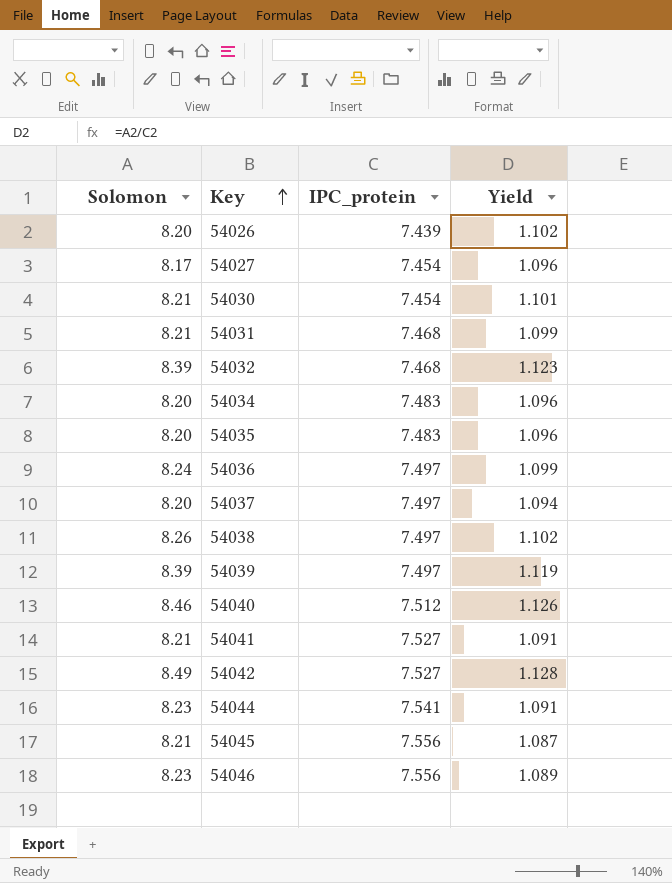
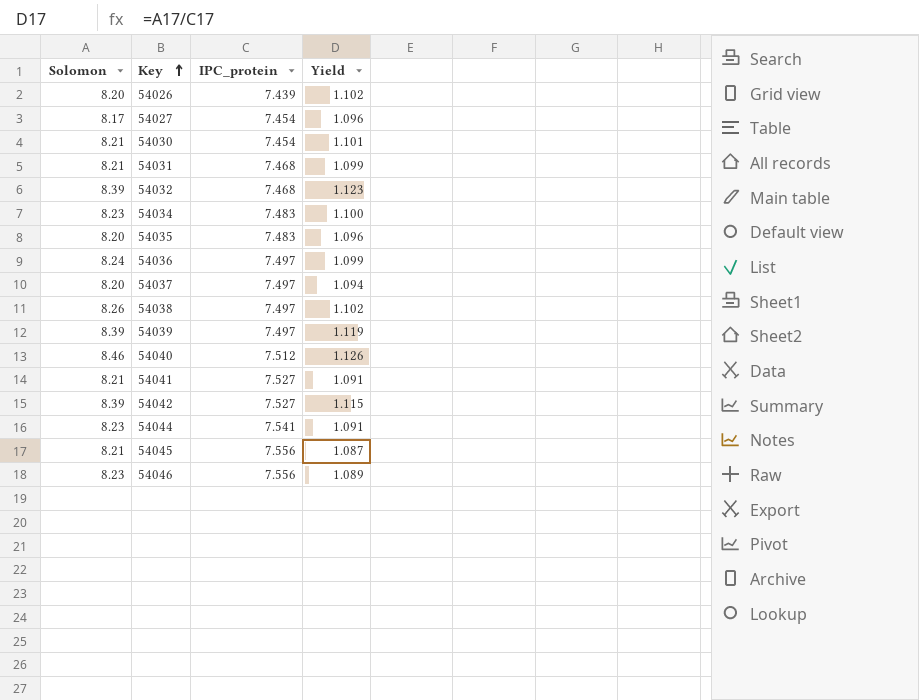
54034 | Solomon: 8.20 -> 8.23
54034 | Yield: 1.096 -> 1.100
54042 | Solomon: 8.49 -> 8.39
54042 | Yield: 1.128 -> 1.115

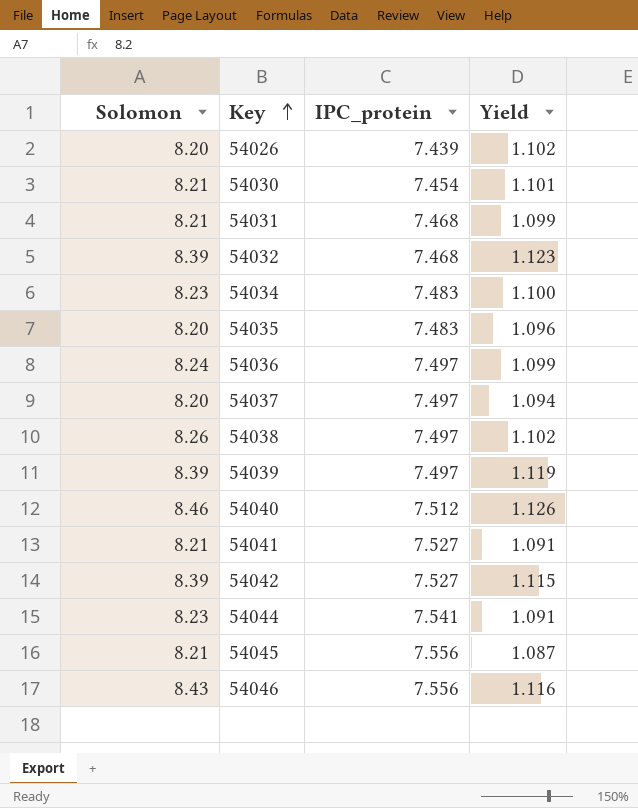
row 54027: 8.17 | 7.454 | 1.096 -> none
54046 | Solomon: 8.23 -> 8.43
54046 | Yield: 1.089 -> 1.116

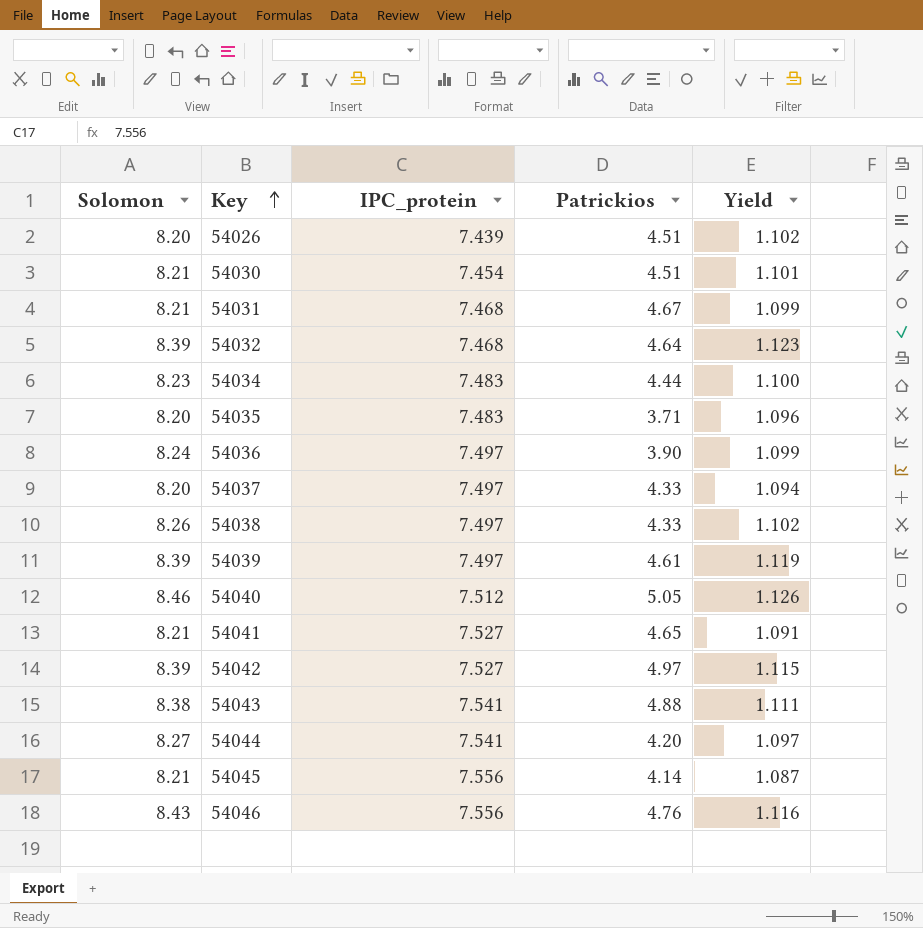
column Patrickios | position: none -> 4
row 54043: none -> 8.38 | 7.541 | 4.88 | 1.111
54044 | Solomon: 8.23 -> 8.27
54044 | Yield: 1.091 -> 1.097

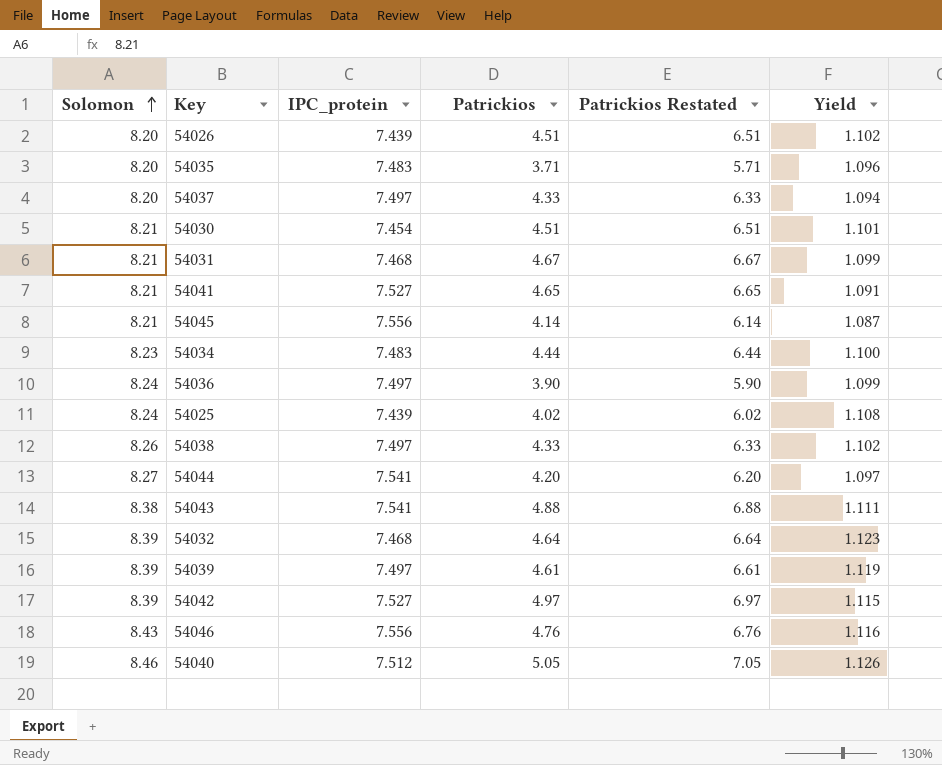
row order: Key ascending -> Solomon ascending
column Patrickios Restated | formula: none -> [Patrickios] + 2
row 54025: none -> 8.24 | 7.439 | 4.02 | 6.02 | 1.108

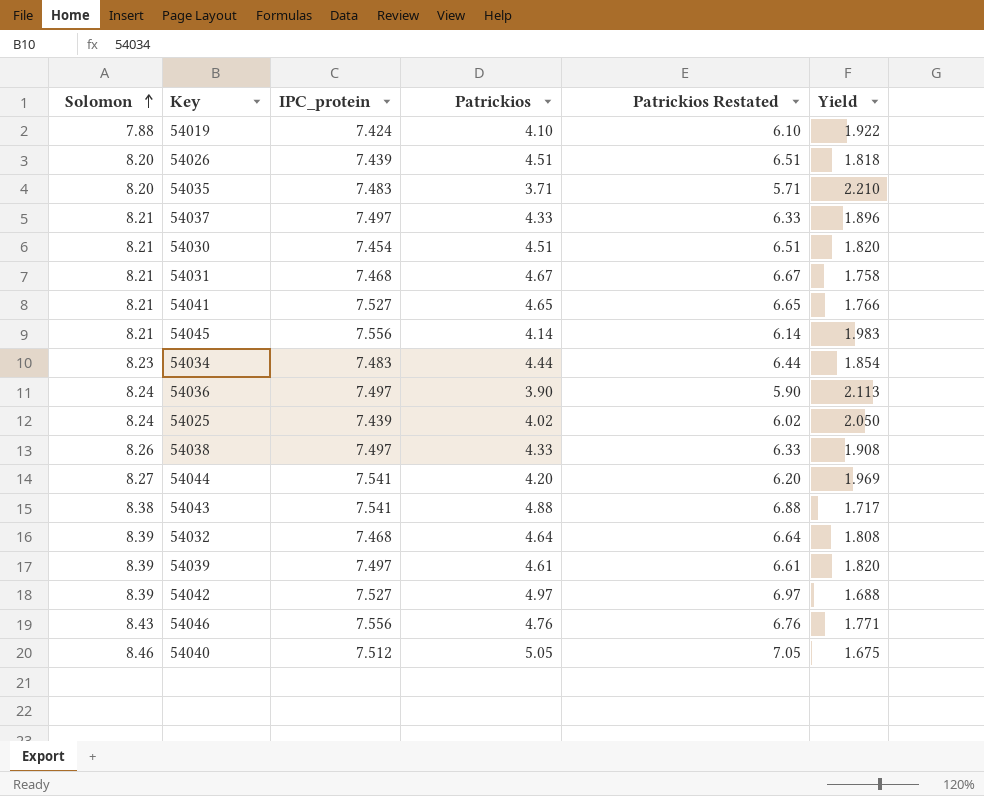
column Yield | formula: [Solomon] / [IPC_protein] -> [Solomon] / [Patrickios]
row 54019: none -> 7.88 | 7.424 | 4.10 | 6.10 | 1.922
54037 | Solomon: 8.20 -> 8.21

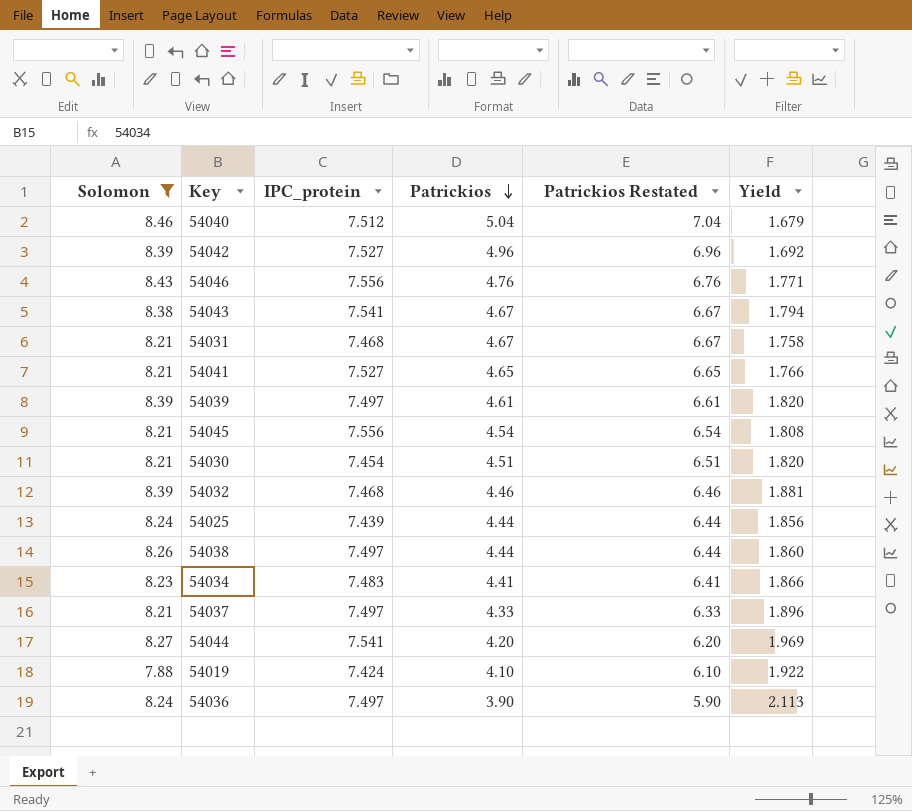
filter: none -> Solomon != 8.20
row order: Solomon ascending -> Patrickios descending
54040 | Patrickios: 5.05 -> 5.04
54040 | Patrickios Restated: 7.05 -> 7.04
54040 | Yield: 1.675 -> 1.679
54042 | Patrickios: 4.97 -> 4.96
54042 | Patrickios Restated: 6.97 -> 6.96
54042 | Yield: 1.688 -> 1.692
54043 | Patrickios: 4.88 -> 4.67
54043 | Patrickios Restated: 6.88 -> 6.67
54043 | Yield: 1.717 -> 1.794
54045 | Patrickios: 4.14 -> 4.54
54045 | Patrickios Restated: 6.14 -> 6.54
54045 | Yield: 1.983 -> 1.808
54032 | Patrickios: 4.64 -> 4.46
54032 | Patrickios Restated: 6.64 -> 6.46
54032 | Yield: 1.808 -> 1.881
54025 | Patrickios: 4.02 -> 4.44
54025 | Patrickios Restated: 6.02 -> 6.44
54025 | Yield: 2.050 -> 1.856
54038 | Patrickios: 4.33 -> 4.44
54038 | Patrickios Restated: 6.33 -> 6.44
54038 | Yield: 1.908 -> 1.860
54034 | Patrickios: 4.44 -> 4.41
54034 | Patrickios Restated: 6.44 -> 6.41
54034 | Yield: 1.854 -> 1.866

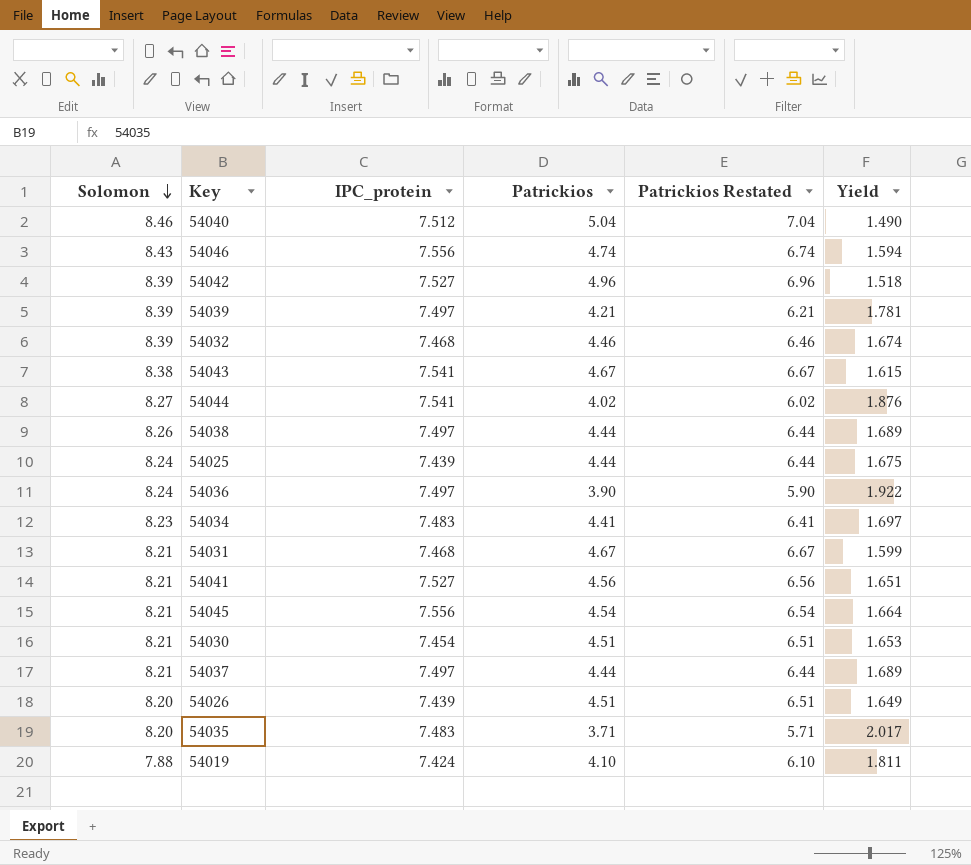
filter: Solomon != 8.20 -> none
row order: Patrickios descending -> Solomon descending
column Yield | formula: [Solomon] / [Patrickios] -> [IPC_protein] / [Patrickios]
54046 | Patrickios: 4.76 -> 4.74
54046 | Patrickios Restated: 6.76 -> 6.74
54039 | Patrickios: 4.61 -> 4.21
54039 | Patrickios Restated: 6.61 -> 6.21
54044 | Patrickios: 4.20 -> 4.02
54044 | Patrickios Restated: 6.20 -> 6.02
54041 | Patrickios: 4.65 -> 4.56
54041 | Patrickios Restated: 6.65 -> 6.56
54037 | Patrickios: 4.33 -> 4.44
54037 | Patrickios Restated: 6.33 -> 6.44

